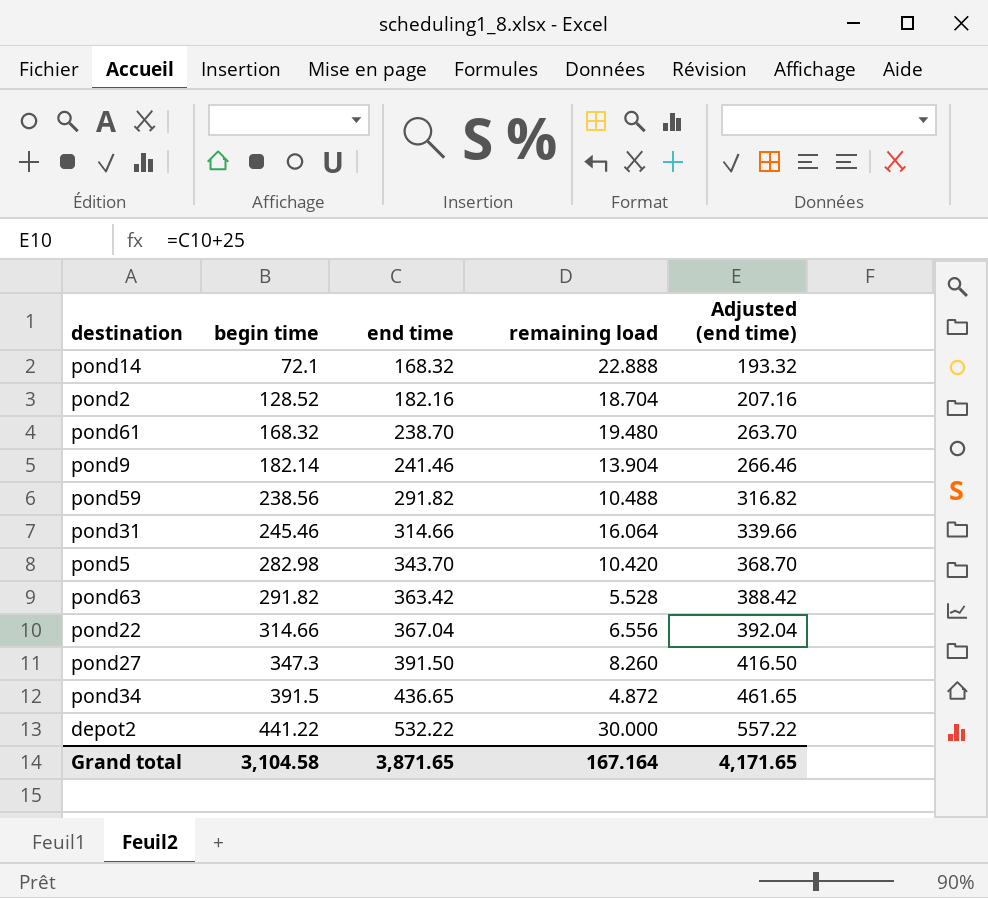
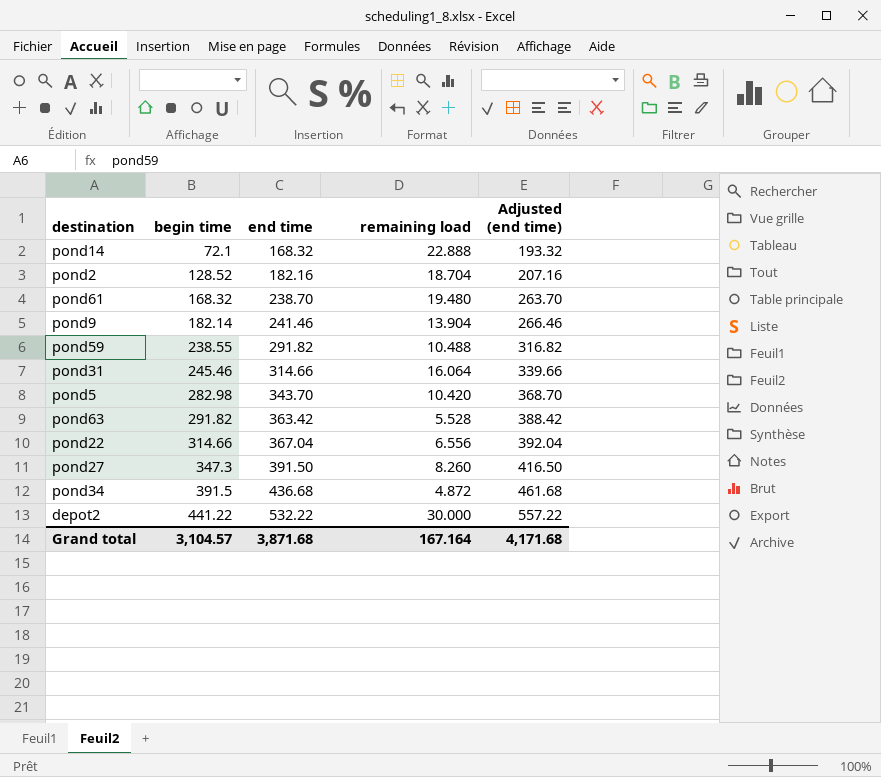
pond59 | begin time: 238.56 -> 238.55
pond34 | end time: 436.65 -> 436.68
pond34 | Adjusted (end time): 461.65 -> 461.68
Grand total | begin time: 3,104.58 -> 3,104.57
Grand total | end time: 3,871.65 -> 3,871.68
Grand total | Adjusted (end time): 4,171.65 -> 4,171.68

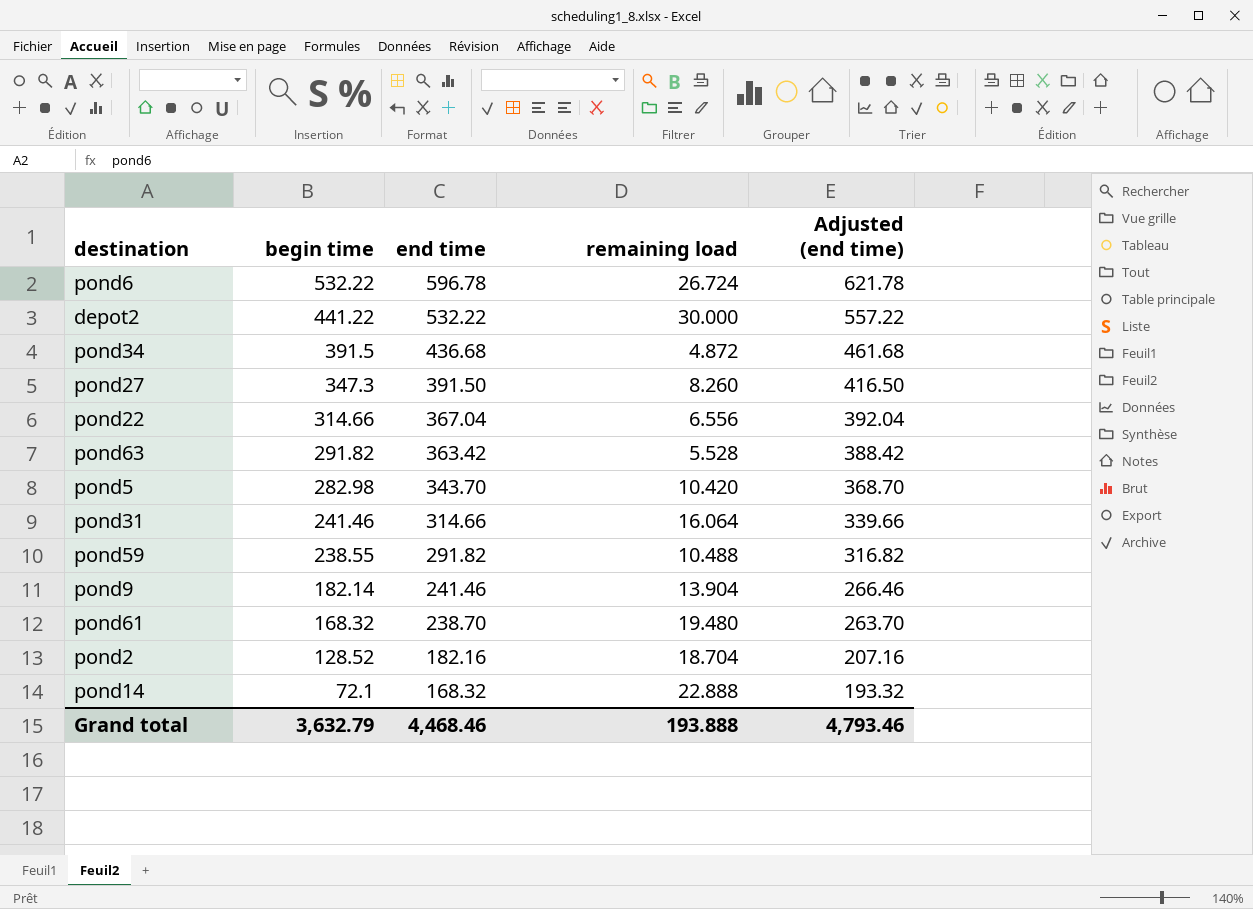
row order: begin time ascending -> begin time descending
row pond6: none -> 532.22 | 596.78 | 26.724 | 621.78
pond31 | begin time: 245.46 -> 241.46
Grand total | begin time: 3,104.57 -> 3,632.79
Grand total | end time: 3,871.68 -> 4,468.46
Grand total | remaining load: 167.164 -> 193.888
Grand total | Adjusted (end time): 4,171.68 -> 4,793.46

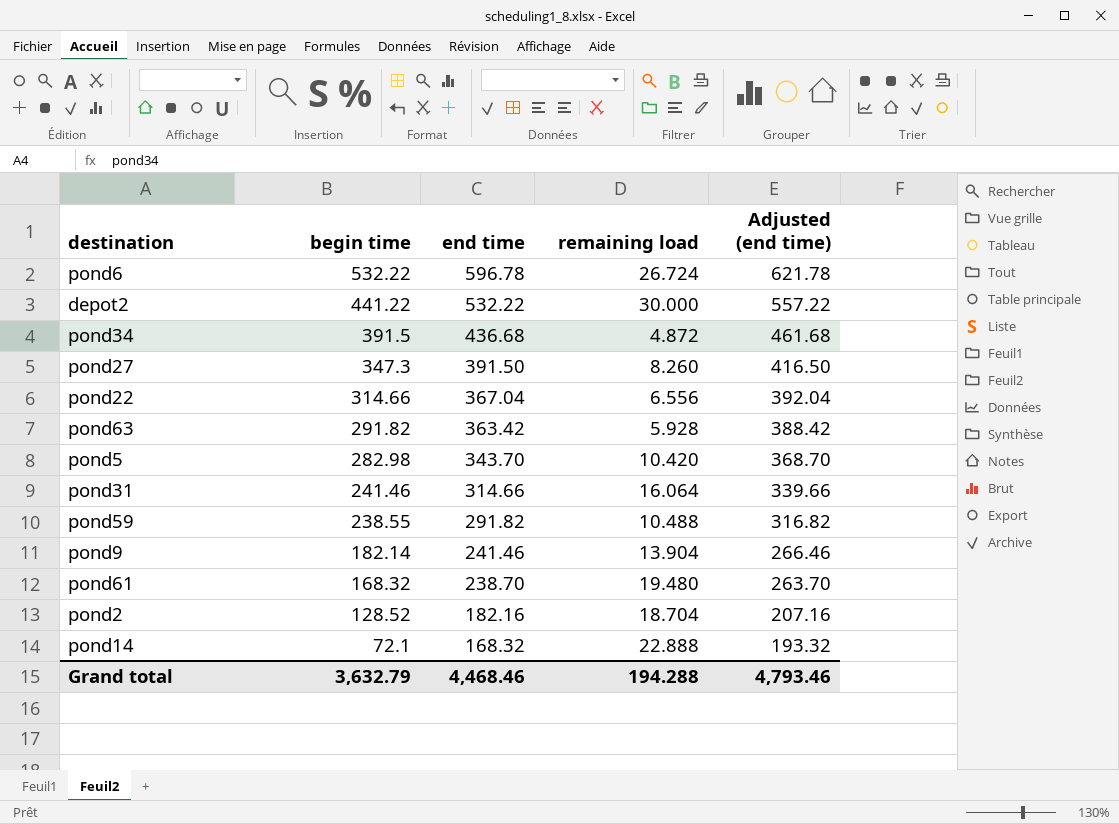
pond63 | remaining load: 5.528 -> 5.928
Grand total | remaining load: 193.888 -> 194.288

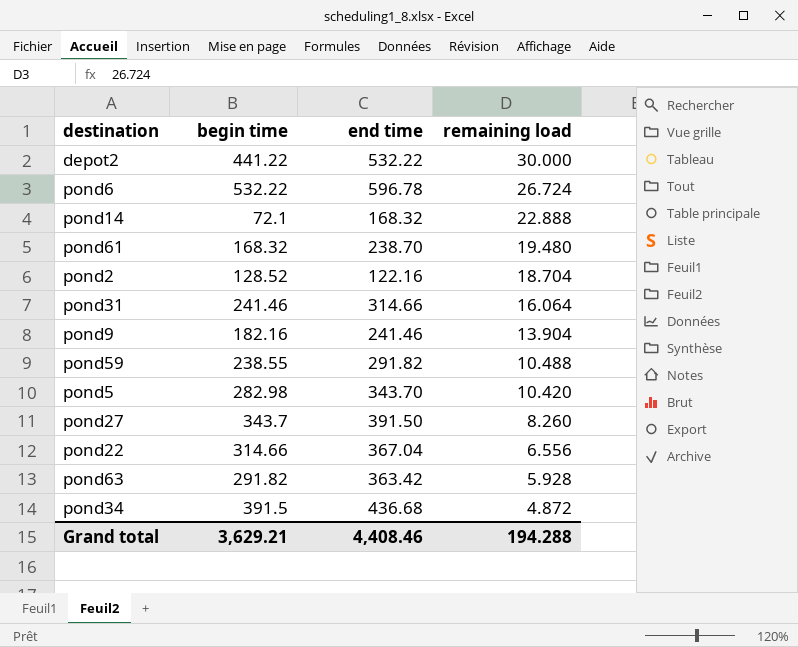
row order: begin time descending -> remaining load descending
column Adjusted (end time) | formula: [end time] + 25 -> none
pond2 | end time: 182.16 -> 122.16
pond9 | begin time: 182.14 -> 182.16
pond27 | begin time: 347.3 -> 343.7
Grand total | begin time: 3,632.79 -> 3,629.21
Grand total | end time: 4,468.46 -> 4,408.46

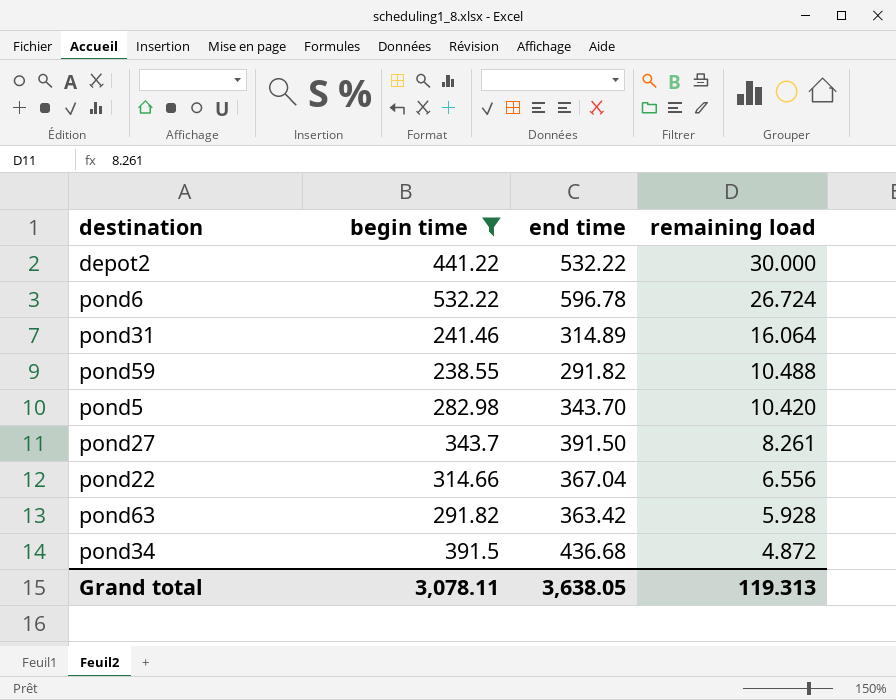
filter: none -> begin time >= 238.55
pond31 | end time: 314.66 -> 314.89
pond27 | remaining load: 8.260 -> 8.261
Grand total | begin time: 3,629.21 -> 3,078.11
Grand total | end time: 4,408.46 -> 3,638.05
Grand total | remaining load: 194.288 -> 119.313

